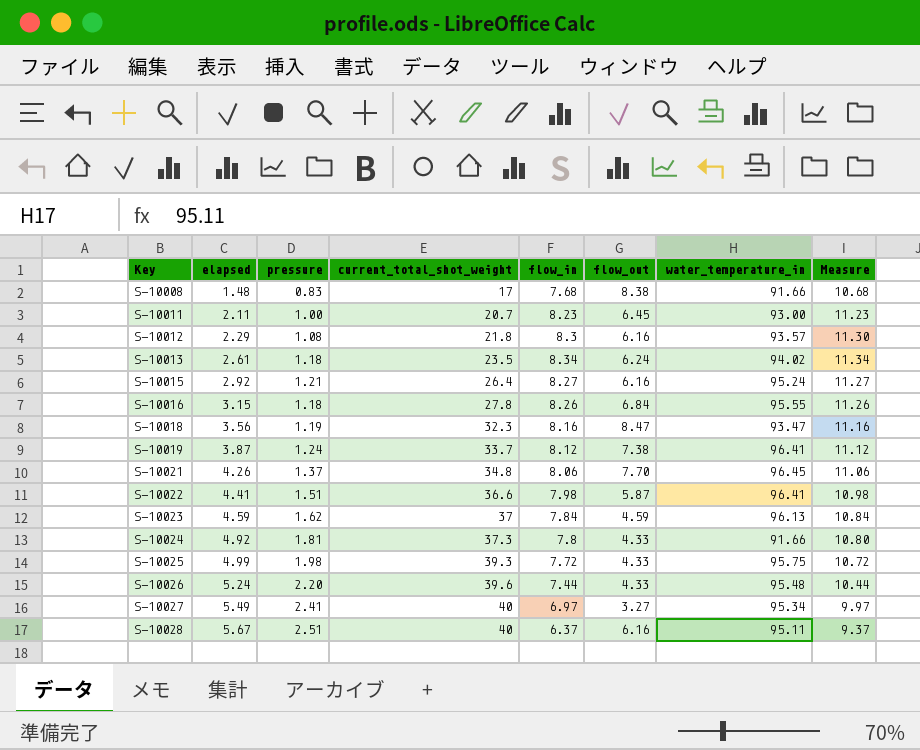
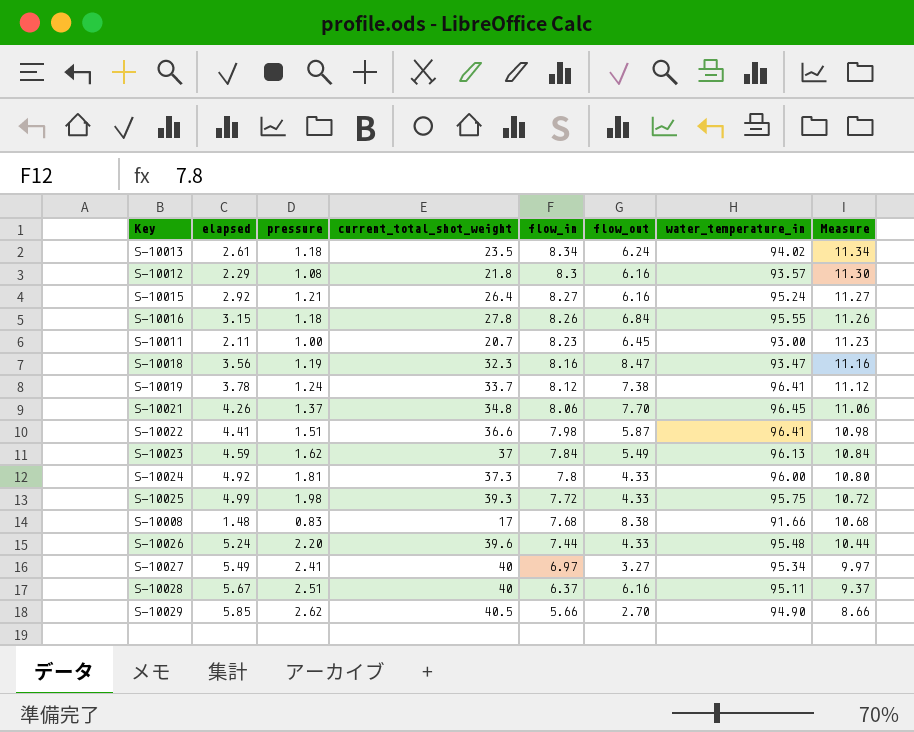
row order: Key ascending -> flow_in descending
S-10019 | elapsed: 3.87 -> 3.78
S-10023 | flow_out: 4.59 -> 5.49
S-10024 | water_temperature_in: 91.66 -> 96.00
row S-10029: none -> 5.85 | 2.62 | 40.5 | 5.66 | 2.70 | 94.90 | 8.66

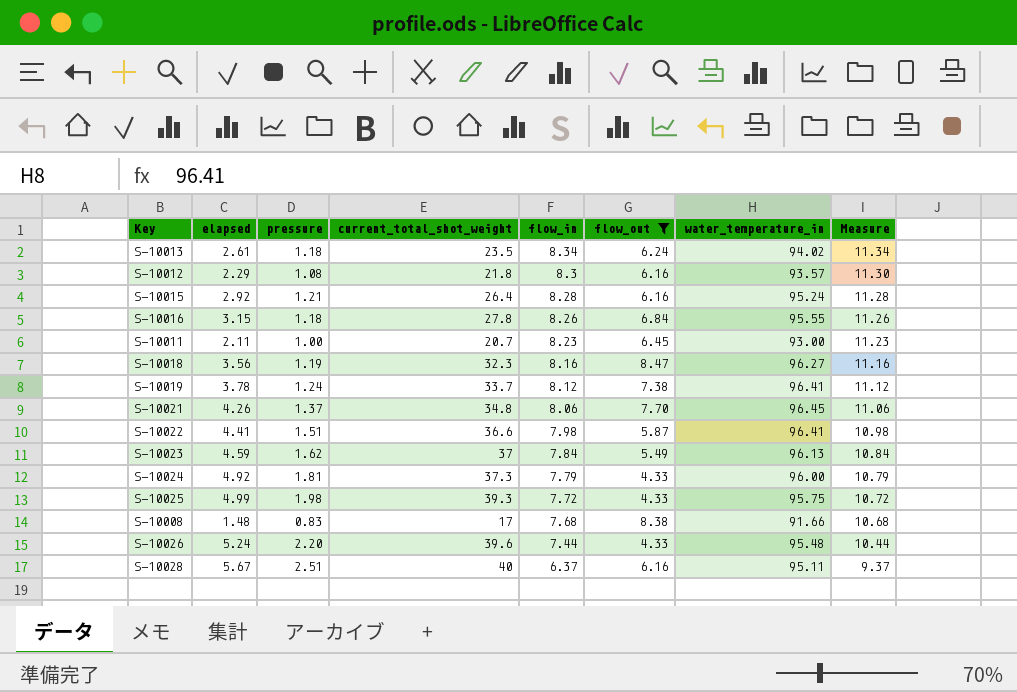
filter: none -> flow_out >= 4.33
S-10015 | flow_in: 8.27 -> 8.28
S-10015 | Measure: 11.27 -> 11.28
S-10018 | water_temperature_in: 93.47 -> 96.27
S-10024 | flow_in: 7.8 -> 7.79
S-10024 | Measure: 10.80 -> 10.79

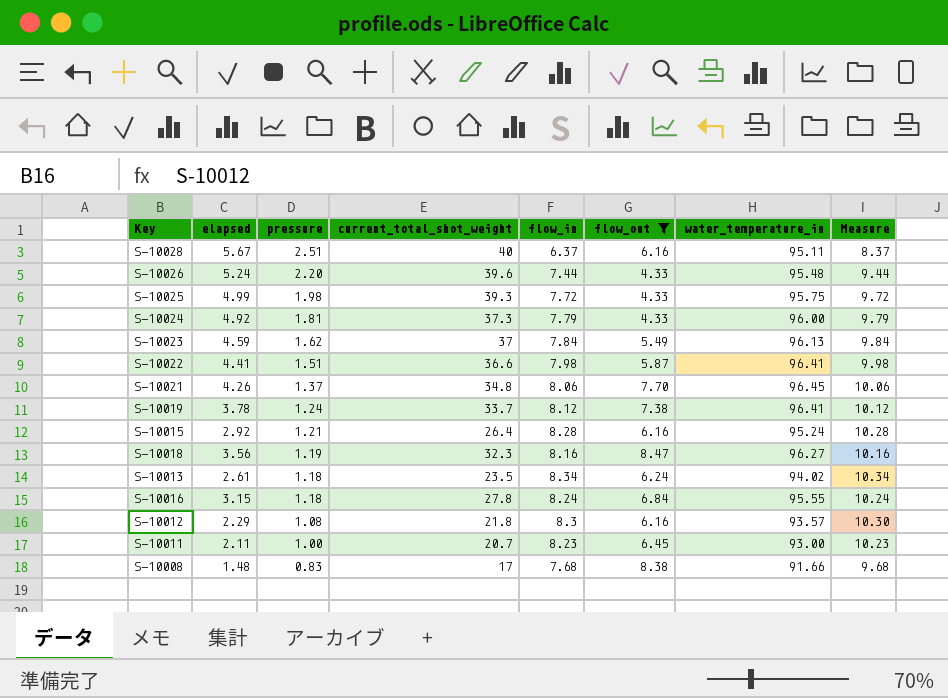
row order: flow_in descending -> pressure descending
column Measure | formula: [flow_in] + 3 -> [flow_in] + 2
S-10016 | flow_in: 8.26 -> 8.24

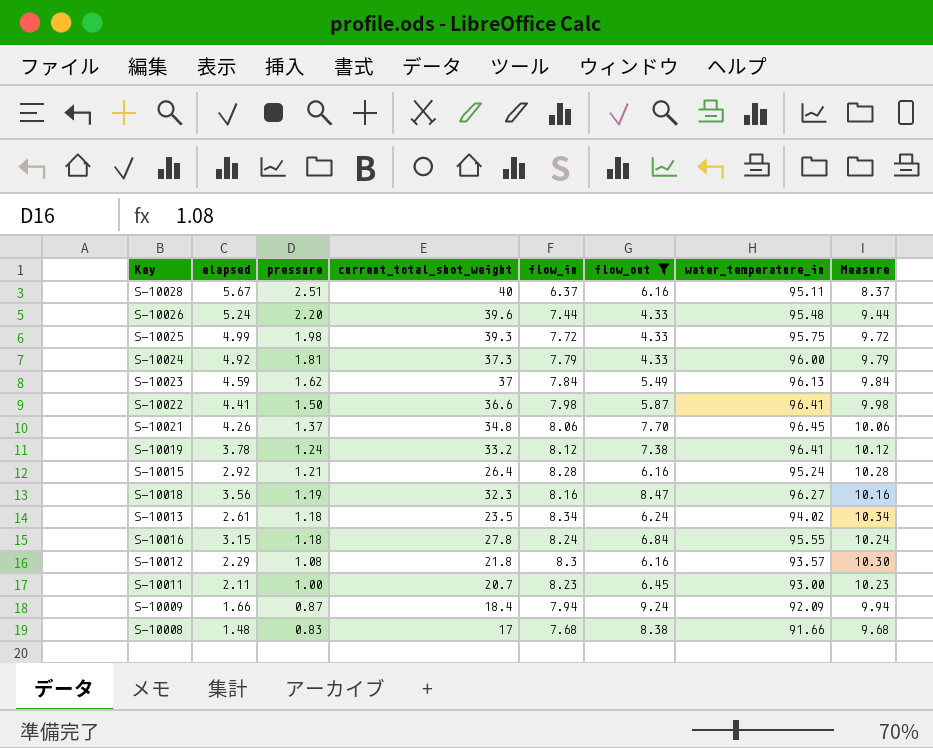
S-10022 | pressure: 1.51 -> 1.50
S-10019 | current_total_shot_weight: 33.7 -> 33.2
row S-10009: none -> 1.66 | 0.87 | 18.4 | 7.94 | 9.24 | 92.09 | 9.94

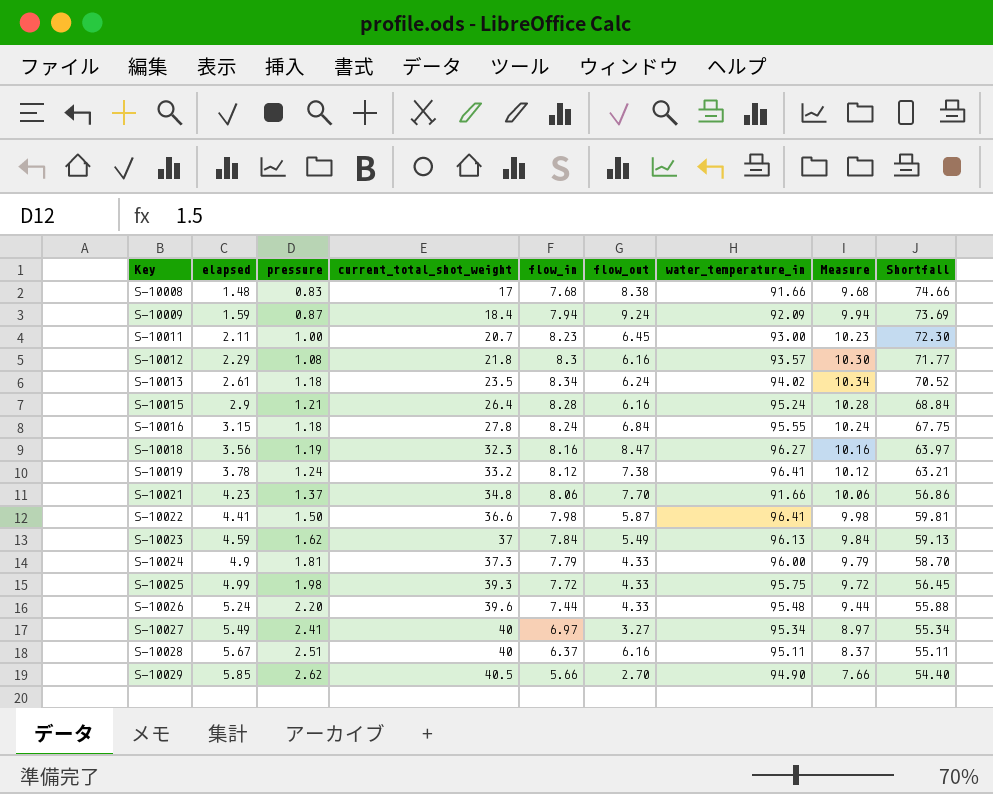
filter: flow_out >= 4.33 -> none
row order: pressure descending -> Key ascending
column Shortfall | formula: none -> [water_temperature_in] - [current_total_shot_weight]
S-10009 | elapsed: 1.66 -> 1.59
S-10015 | elapsed: 2.92 -> 2.9
S-10021 | elapsed: 4.26 -> 4.23
S-10021 | water_temperature_in: 96.45 -> 91.66
S-10024 | elapsed: 4.92 -> 4.9

